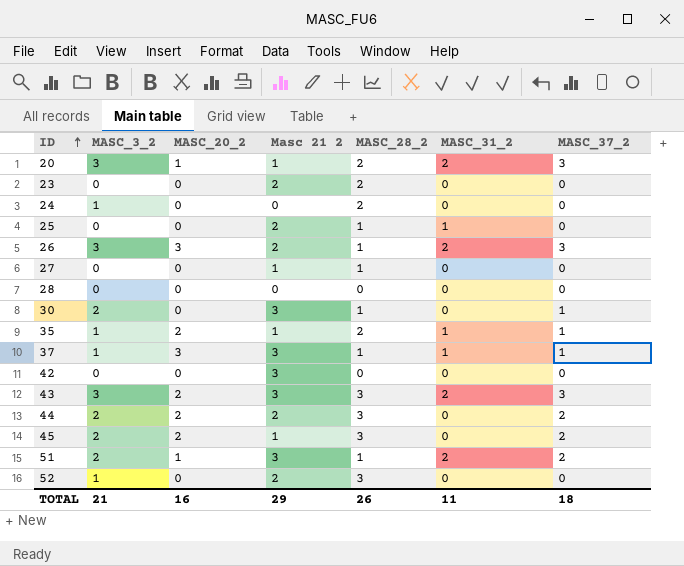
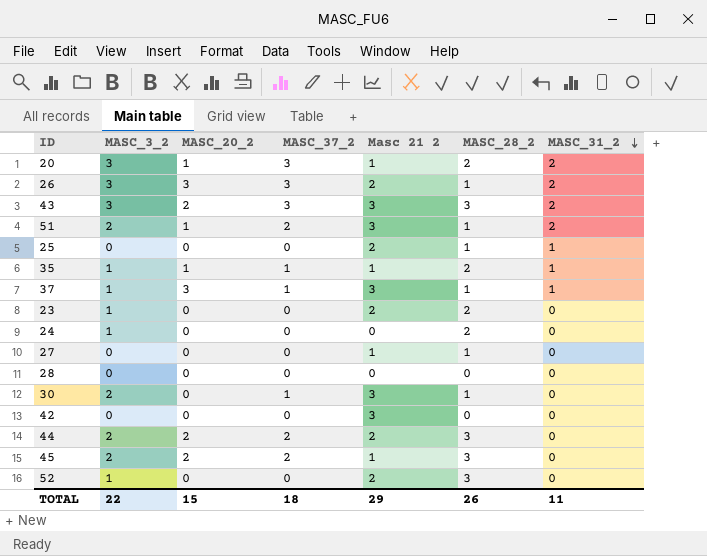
row order: ID ascending -> MASC_31_2 descending
column MASC_37_2 | position: 7 -> 4
35 | MASC_20_2: 2 -> 1
23 | MASC_3_2: 0 -> 1
TOTAL | MASC_3_2: 21 -> 22
TOTAL | MASC_20_2: 16 -> 15

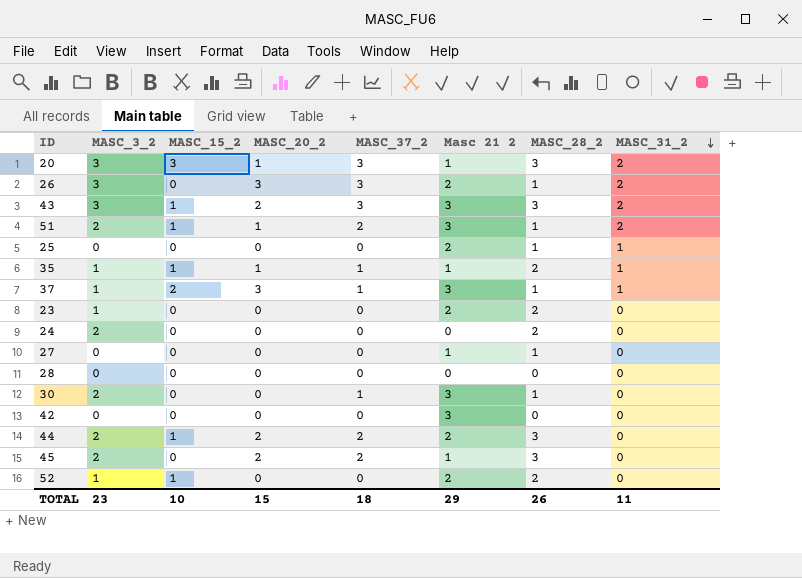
column MASC_15_2 | position: none -> 3
20 | MASC_28_2: 2 -> 3
24 | MASC_3_2: 1 -> 2
52 | MASC_28_2: 3 -> 2
TOTAL | MASC_3_2: 22 -> 23

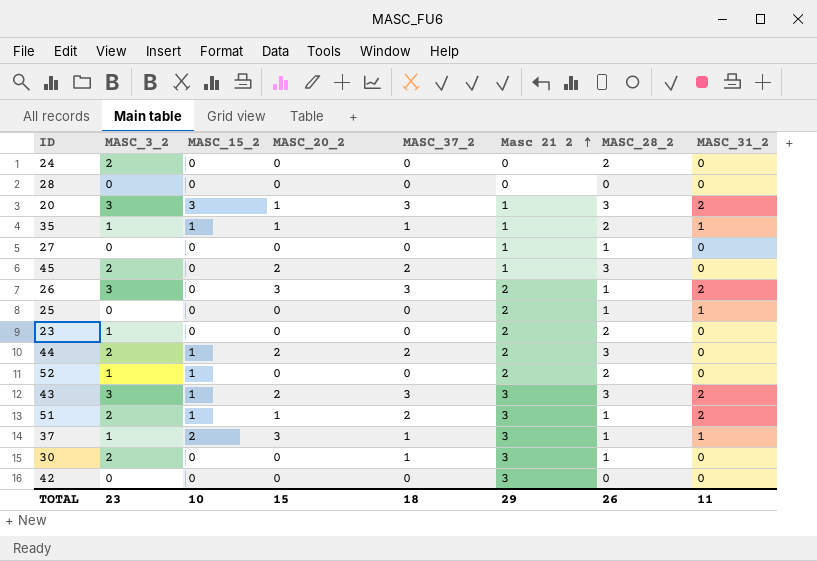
row order: MASC_31_2 descending -> Masc 21 2 ascending

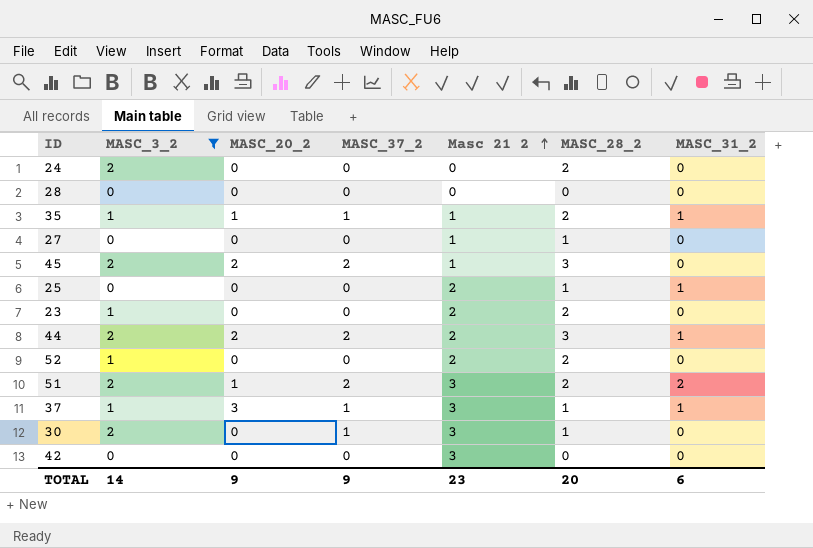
filter: none -> MASC_3_2 != 3
column MASC_15_2 | position: 3 -> none
44 | MASC_31_2: 0 -> 1
51 | MASC_28_2: 1 -> 2
TOTAL | MASC_3_2: 23 -> 14
TOTAL | MASC_20_2: 15 -> 9
TOTAL | MASC_37_2: 18 -> 9
TOTAL | Masc 21 2: 29 -> 23
TOTAL | MASC_28_2: 26 -> 20
TOTAL | MASC_31_2: 11 -> 6

